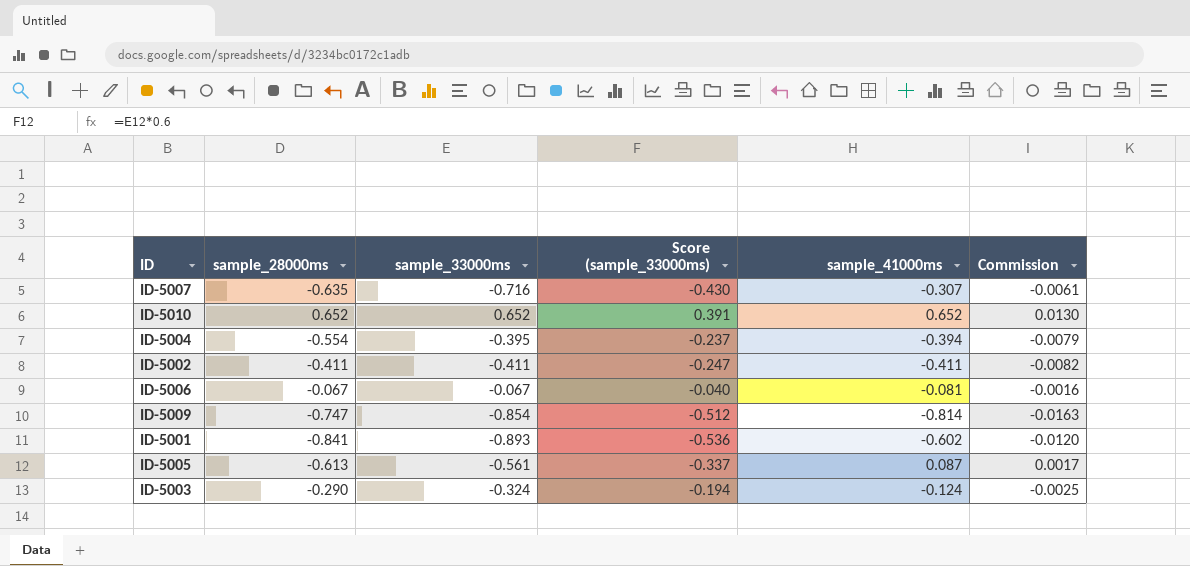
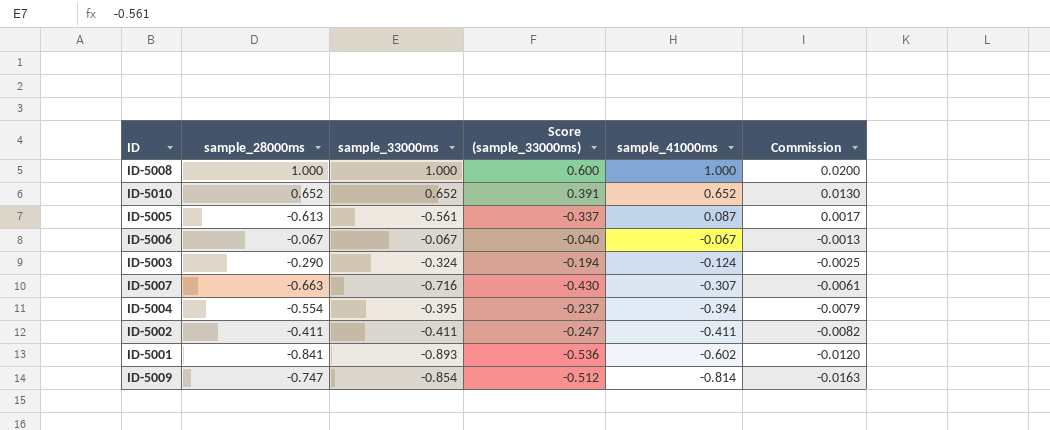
row order: none -> sample_41000ms descending
row ID-5008: none -> 1.000 | 1.000 | 0.600 | 1.000 | 0.0200
ID-5006 | sample_41000ms: -0.081 -> -0.067
ID-5006 | Commission: -0.0016 -> -0.0013
ID-5007 | sample_28000ms: -0.635 -> -0.663

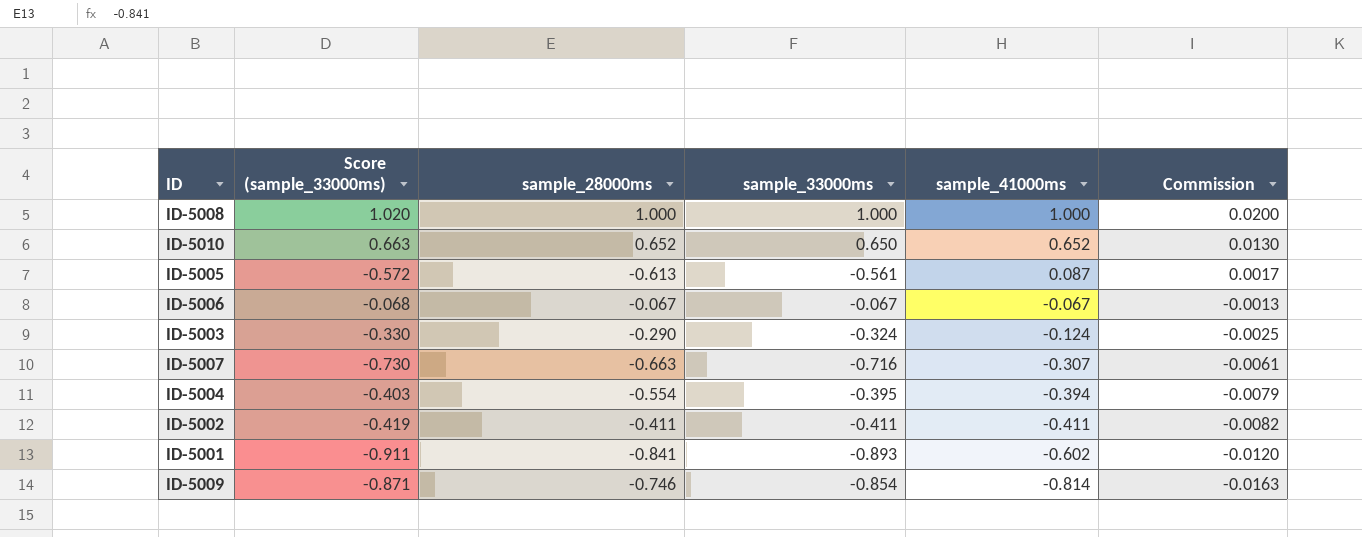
column Score (sample_33000ms) | formula: [sample_33000ms] * 0.6 -> [sample_33000ms] * 1.02
column Score (sample_33000ms) | position: 4 -> 2
ID-5010 | sample_33000ms: 0.652 -> 0.650
ID-5009 | sample_28000ms: -0.747 -> -0.746

